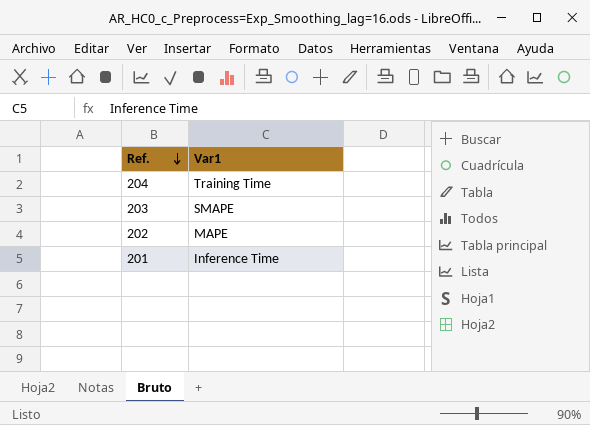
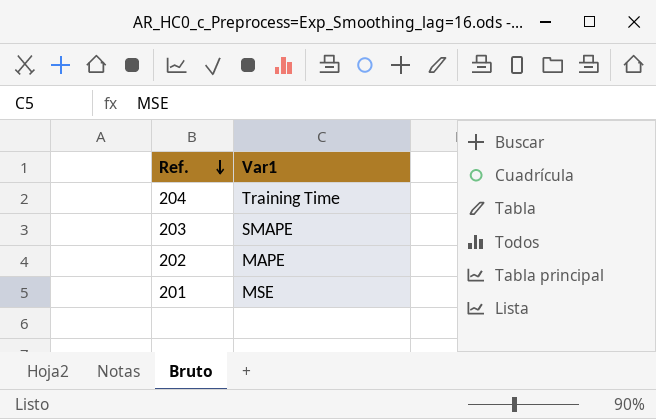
201 | Var1: Inference Time -> MSE

